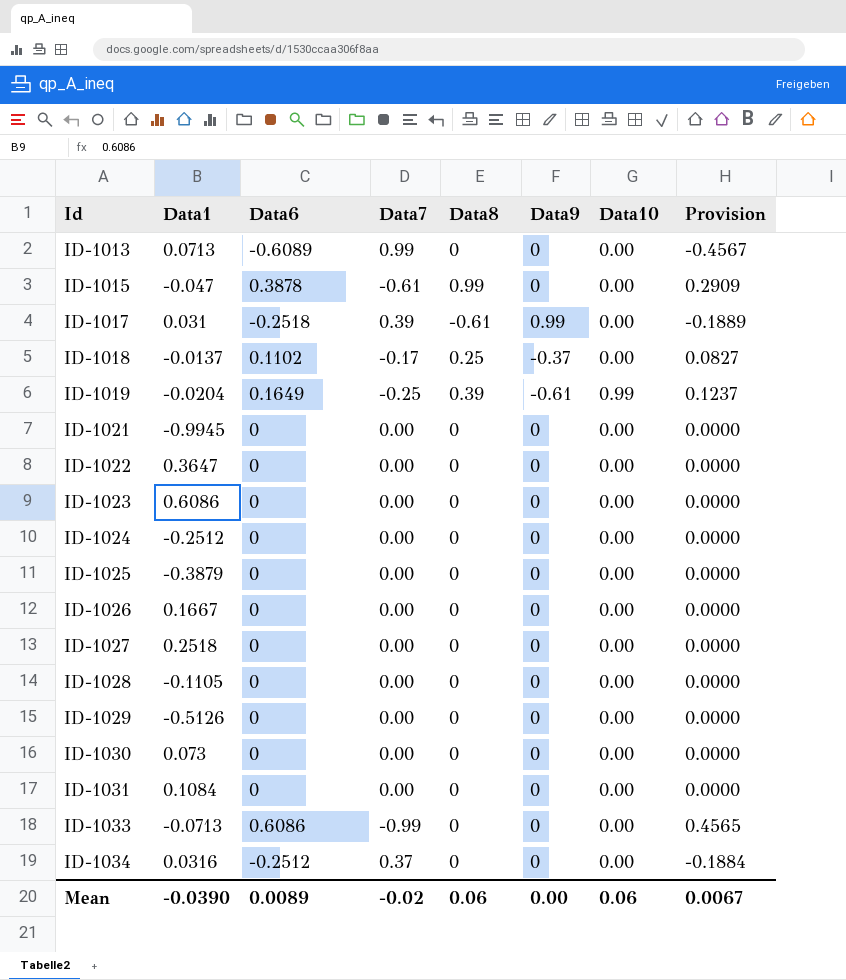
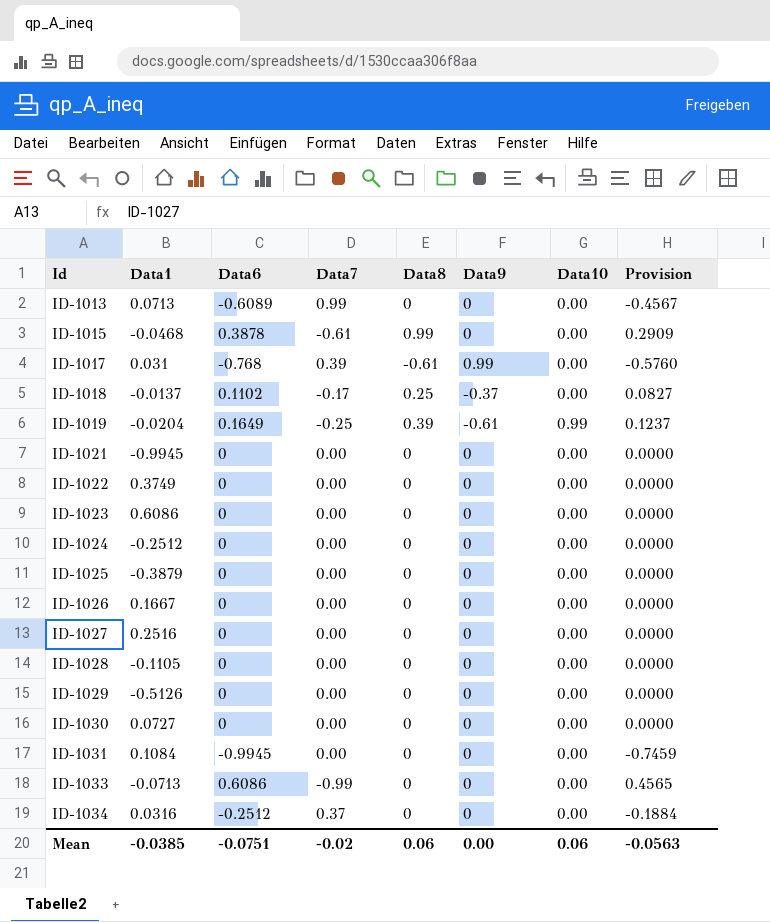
ID-1015 | Data1: -0.047 -> -0.0468
ID-1017 | Data6: -0.2518 -> -0.768
ID-1017 | Provision: -0.1889 -> -0.5760
ID-1022 | Data1: 0.3647 -> 0.3749
ID-1027 | Data1: 0.2518 -> 0.2516
ID-1030 | Data1: 0.073 -> 0.0727
ID-1031 | Data6: 0 -> -0.9945
ID-1031 | Provision: 0.0000 -> -0.7459
Mean | Data1: -0.0390 -> -0.0385
Mean | Data6: 0.0089 -> -0.0751
Mean | Provision: 0.0067 -> -0.0563

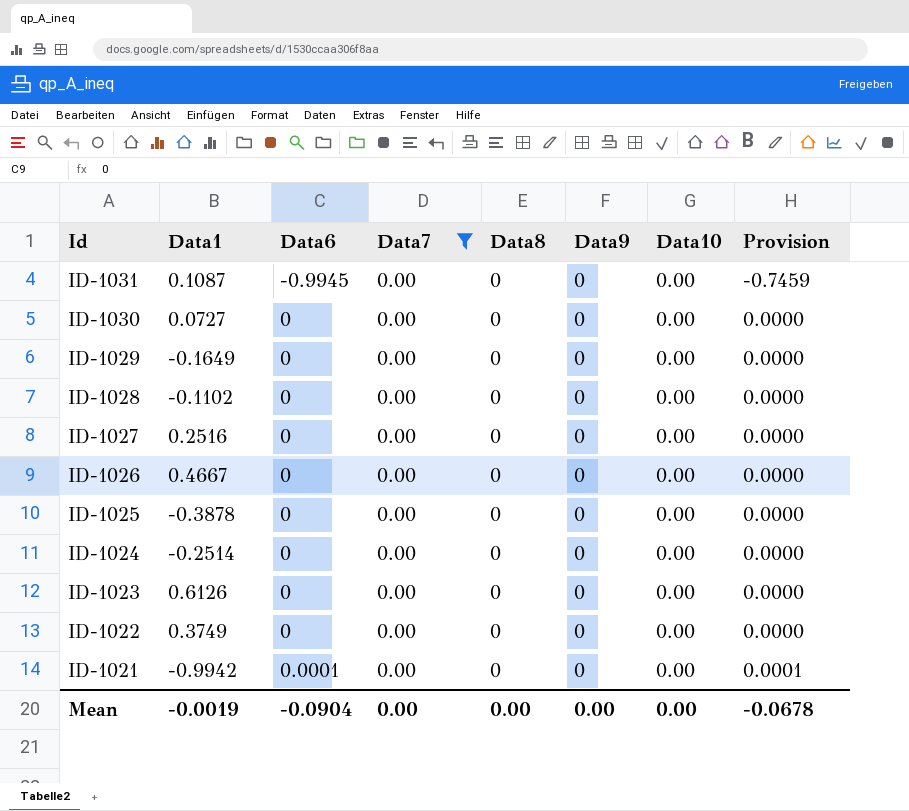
filter: none -> Data7 = 0.00
row order: Id ascending -> Id descending
ID-1031 | Data1: 0.1084 -> 0.1087
ID-1029 | Data1: -0.5126 -> -0.1649
ID-1028 | Data1: -0.1105 -> -0.1102
ID-1026 | Data1: 0.1667 -> 0.4667
ID-1025 | Data1: -0.3879 -> -0.3878
ID-1024 | Data1: -0.2512 -> -0.2514
ID-1023 | Data1: 0.6086 -> 0.6126
ID-1021 | Data1: -0.9945 -> -0.9942
ID-1021 | Data6: 0 -> 0.0001
ID-1021 | Provision: 0.0000 -> 0.0001
Mean | Data1: -0.0385 -> -0.0019
Mean | Data6: -0.0751 -> -0.0904
Mean | Data7: -0.02 -> 0.00
Mean | Data8: 0.06 -> 0.00
Mean | Data10: 0.06 -> 0.00
Mean | Provision: -0.0563 -> -0.0678

